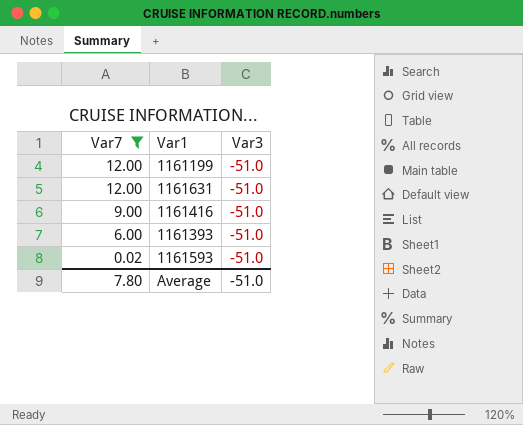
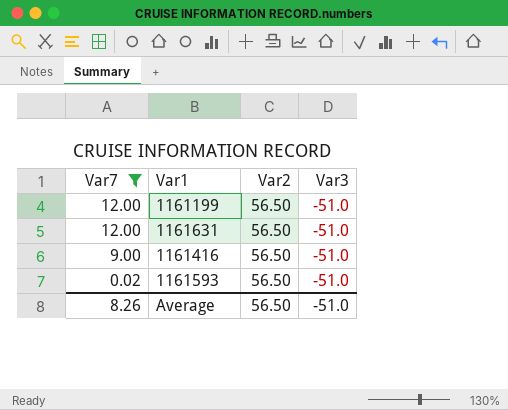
column Var2 | position: none -> 3
row 1161393: 6.00 | -51.0 -> none
Average | Var7: 7.80 -> 8.26

